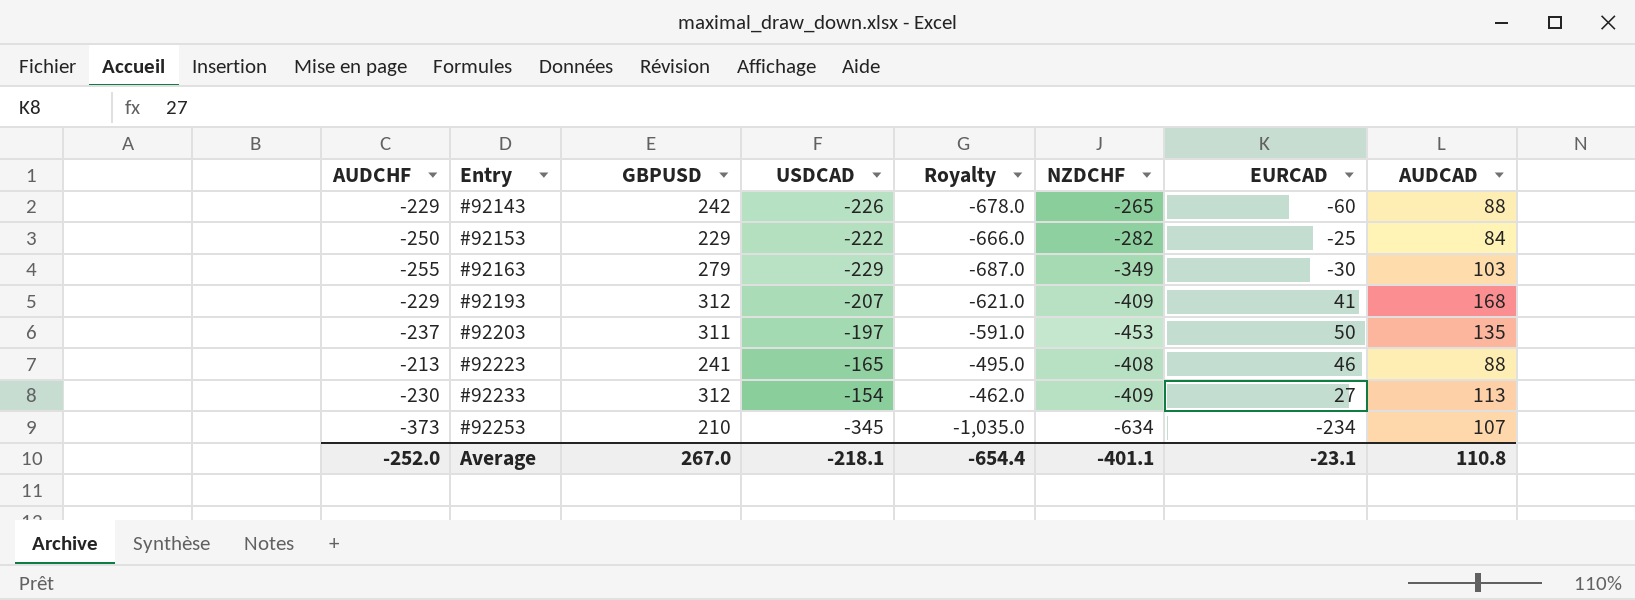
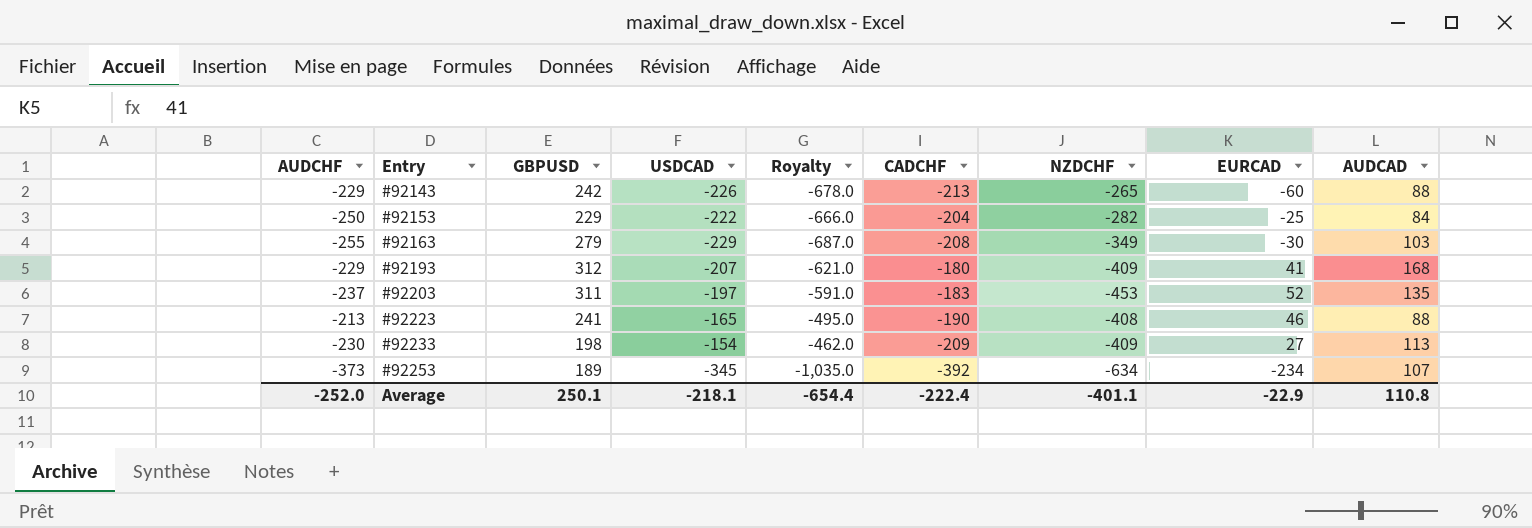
column CADCHF | position: none -> 6
#92203 | EURCAD: 50 -> 52
#92233 | GBPUSD: 312 -> 198
#92253 | GBPUSD: 210 -> 189
Average | GBPUSD: 267.0 -> 250.1
Average | EURCAD: -23.1 -> -22.9

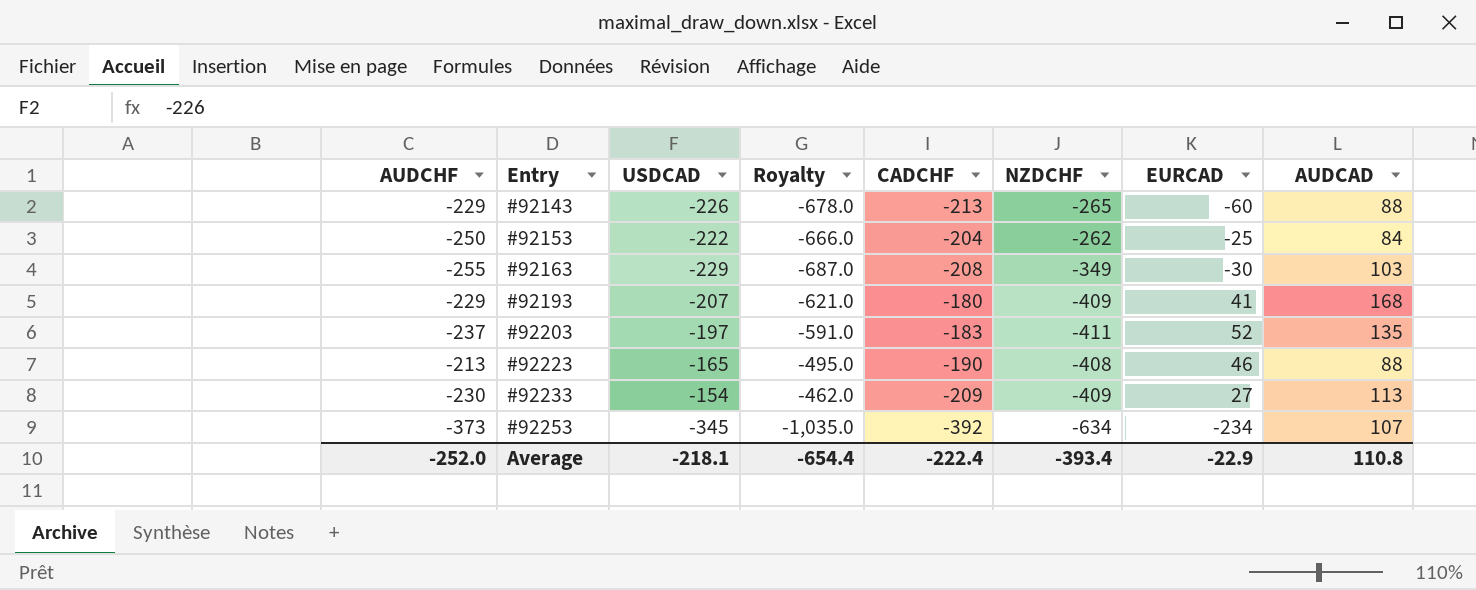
column GBPUSD | position: 3 -> none
#92153 | NZDCHF: -282 -> -262
#92203 | NZDCHF: -453 -> -411
Average | NZDCHF: -401.1 -> -393.4

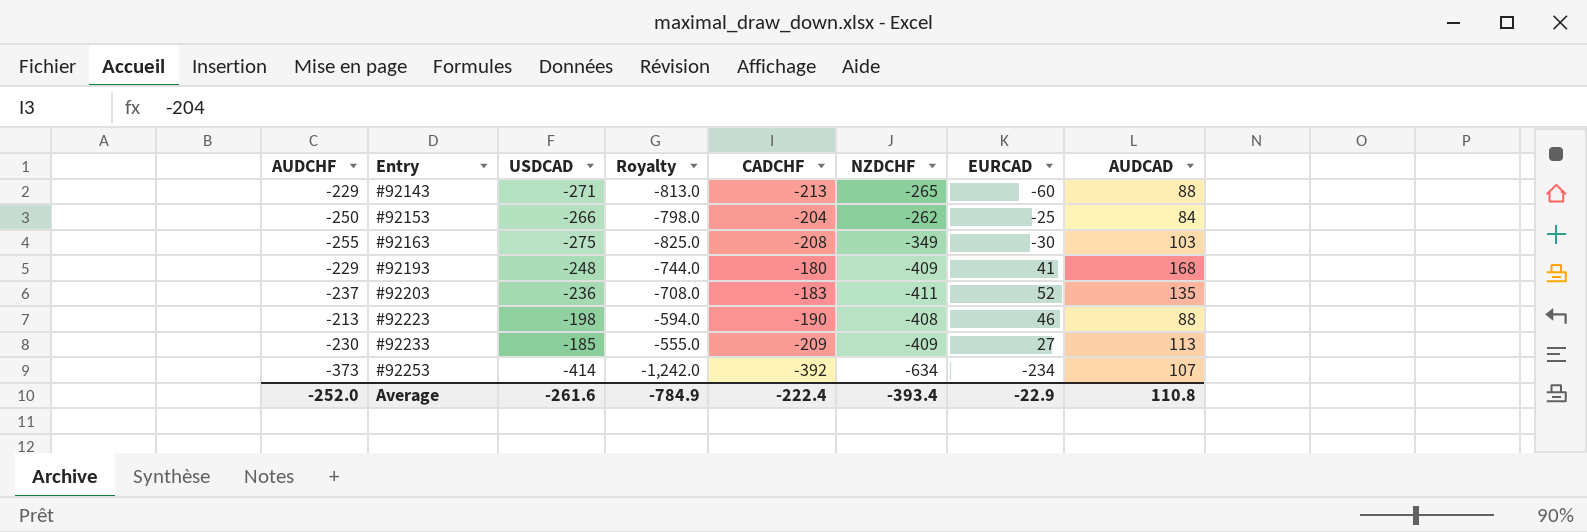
#92143 | USDCAD: -226 -> -271
#92143 | Royalty: -678.0 -> -813.0
#92153 | USDCAD: -222 -> -266
#92153 | Royalty: -666.0 -> -798.0
#92163 | USDCAD: -229 -> -275
#92163 | Royalty: -687.0 -> -825.0
#92193 | USDCAD: -207 -> -248
#92193 | Royalty: -621.0 -> -744.0
#92203 | USDCAD: -197 -> -236
#92203 | Royalty: -591.0 -> -708.0
#92223 | USDCAD: -165 -> -198
#92223 | Royalty: -495.0 -> -594.0
#92233 | USDCAD: -154 -> -185
#92233 | Royalty: -462.0 -> -555.0
#92253 | USDCAD: -345 -> -414
#92253 | Royalty: -1,035.0 -> -1,242.0
Average | USDCAD: -218.1 -> -261.6
Average | Royalty: -654.4 -> -784.9

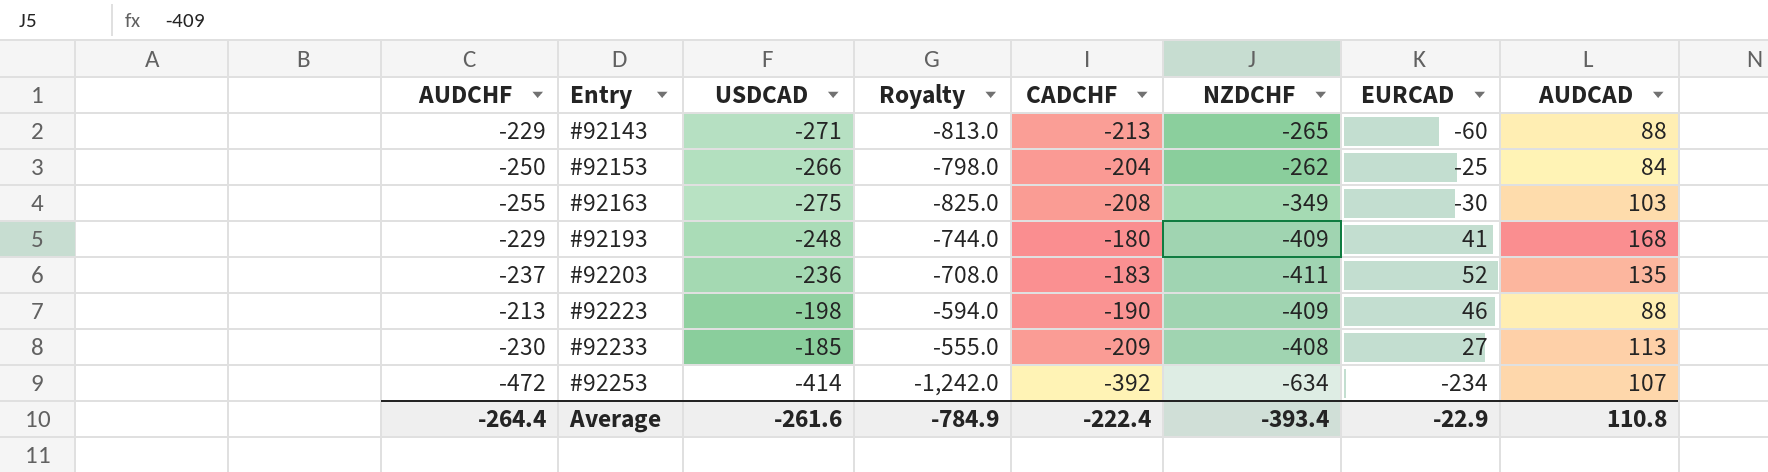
#92223 | NZDCHF: -408 -> -409
#92233 | NZDCHF: -409 -> -408
#92253 | AUDCHF: -373 -> -472
Average | AUDCHF: -252.0 -> -264.4

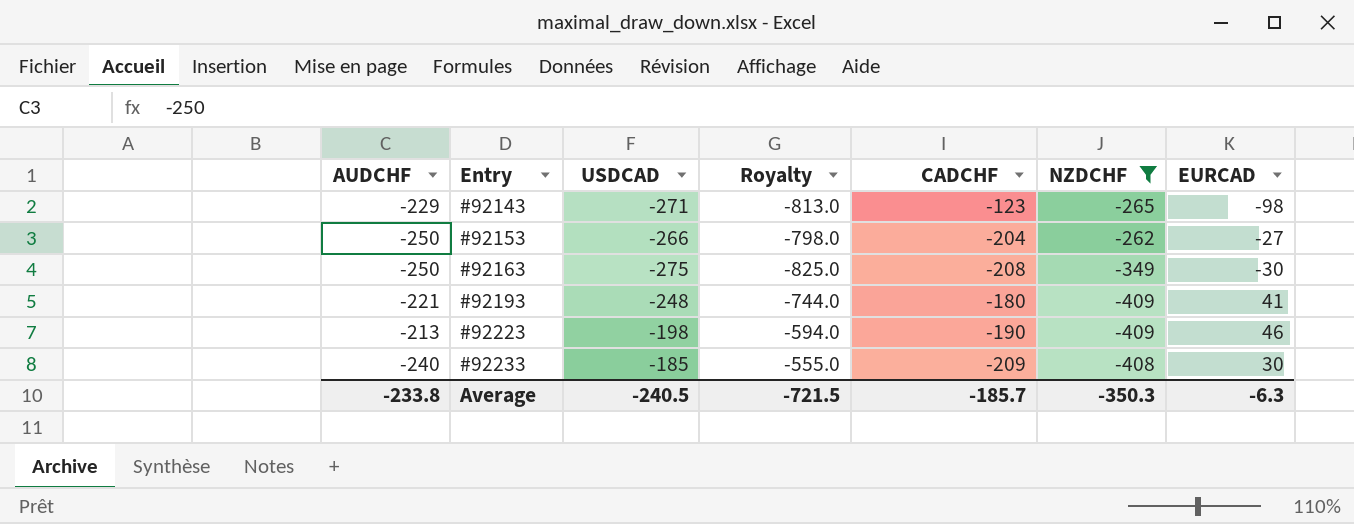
filter: none -> NZDCHF >= -409
column AUDCAD | position: 8 -> none
#92143 | CADCHF: -213 -> -123
#92143 | EURCAD: -60 -> -98
#92153 | EURCAD: -25 -> -27
#92163 | AUDCHF: -255 -> -250
#92193 | AUDCHF: -229 -> -221
#92233 | AUDCHF: -230 -> -240
#92233 | EURCAD: 27 -> 30
Average | AUDCHF: -264.4 -> -233.8
Average | USDCAD: -261.6 -> -240.5
Average | Royalty: -784.9 -> -721.5
Average | CADCHF: -222.4 -> -185.7
Average | NZDCHF: -393.4 -> -350.3
Average | EURCAD: -22.9 -> -6.3

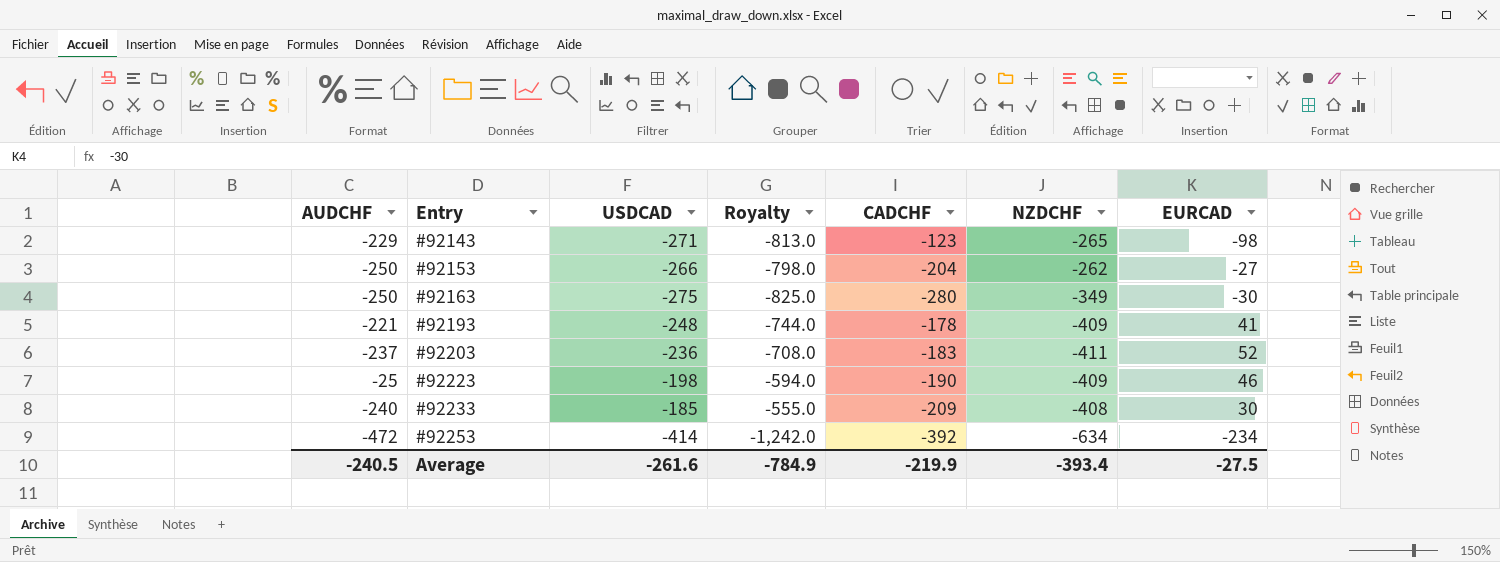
filter: NZDCHF >= -409 -> none
#92163 | CADCHF: -208 -> -280
#92193 | CADCHF: -180 -> -178
#92223 | AUDCHF: -213 -> -25
Average | AUDCHF: -233.8 -> -240.5
Average | USDCAD: -240.5 -> -261.6
Average | Royalty: -721.5 -> -784.9
Average | CADCHF: -185.7 -> -219.9
Average | NZDCHF: -350.3 -> -393.4
Average | EURCAD: -6.3 -> -27.5

